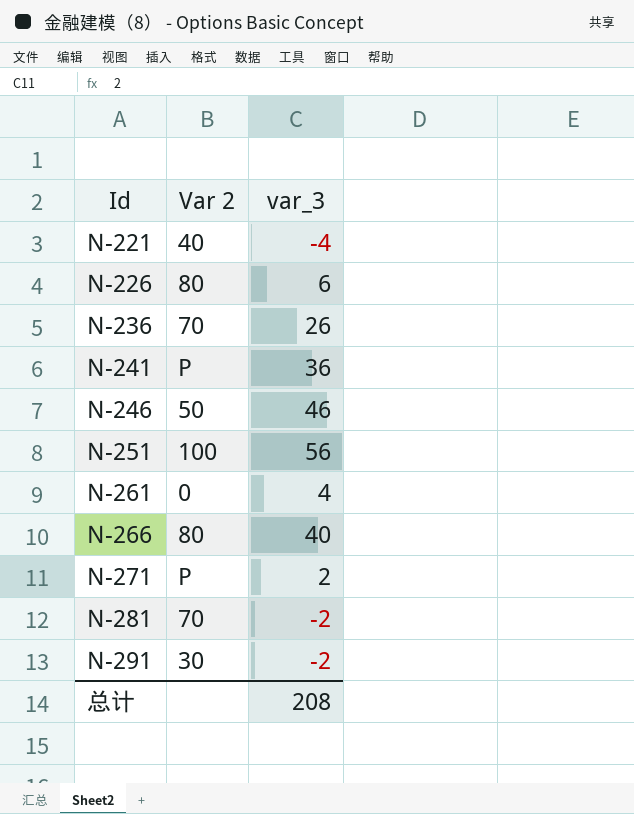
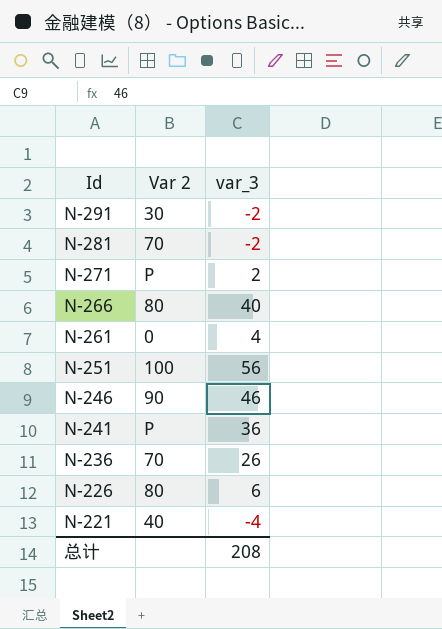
row order: Id ascending -> Id descending
N-246 | Var 2: 50 -> 90

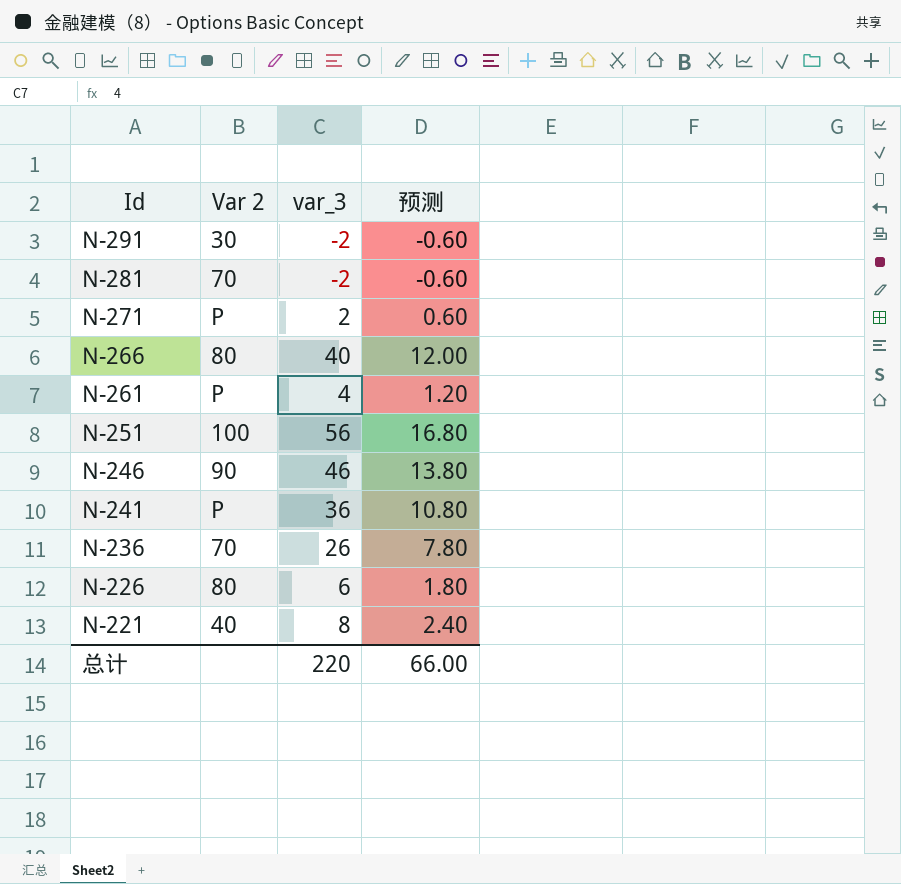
column 预测 | formula: none -> [var_3] * 0.3
N-261 | Var 2: 0 -> P
N-221 | var_3: -4 -> 8
总计 | var_3: 208 -> 220

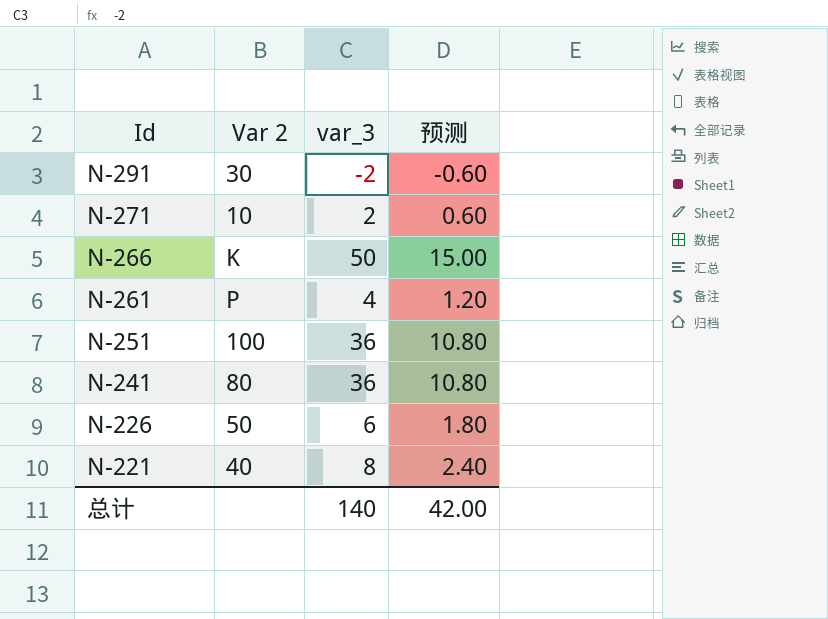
row N-281: 70 | -2 | -0.60 -> none
row N-246: 90 | 46 | 13.80 -> none
row N-236: 70 | 26 | 7.80 -> none
N-271 | Var 2: P -> 10
N-266 | Var 2: 80 -> K
N-266 | var_3: 40 -> 50
N-266 | 预测: 12.00 -> 15.00
N-251 | var_3: 56 -> 36
N-251 | 预测: 16.80 -> 10.80
N-241 | Var 2: P -> 80
N-226 | Var 2: 80 -> 50
总计 | var_3: 220 -> 140
总计 | 预测: 66.00 -> 42.00

